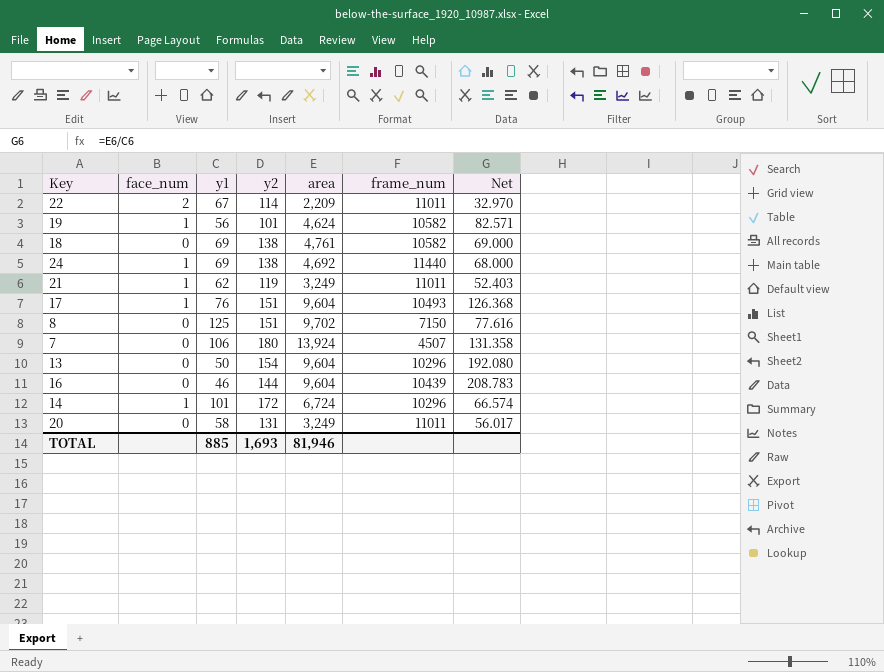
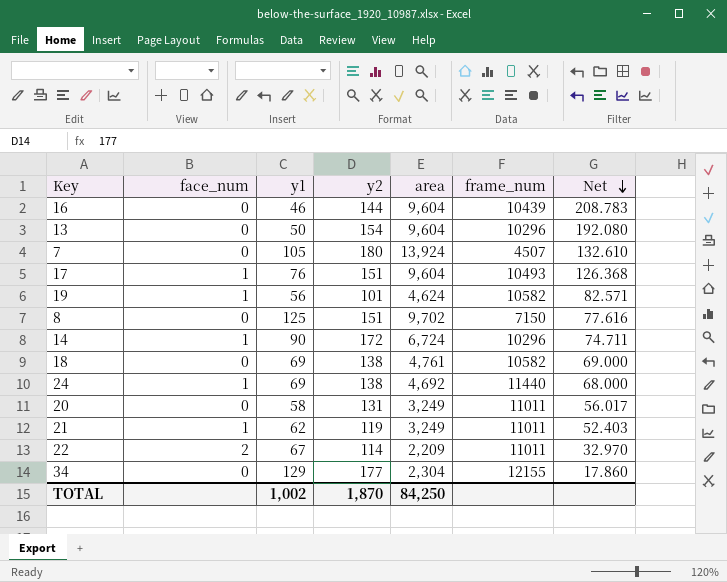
row order: none -> Net descending
7 | y1: 106 -> 105
7 | Net: 131.358 -> 132.610
14 | y1: 101 -> 90
14 | Net: 66.574 -> 74.711
row 34: none -> 0 | 129 | 177 | 2,304 | 12155 | 17.860
TOTAL | y1: 885 -> 1,002
TOTAL | y2: 1,693 -> 1,870
TOTAL | area: 81,946 -> 84,250

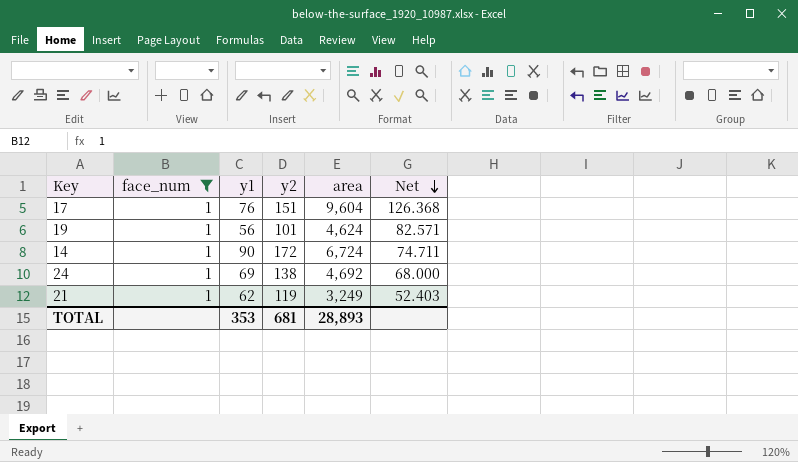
filter: none -> face_num = 1
column frame_num | position: 6 -> none
TOTAL | y1: 1,002 -> 353
TOTAL | y2: 1,870 -> 681
TOTAL | area: 84,250 -> 28,893

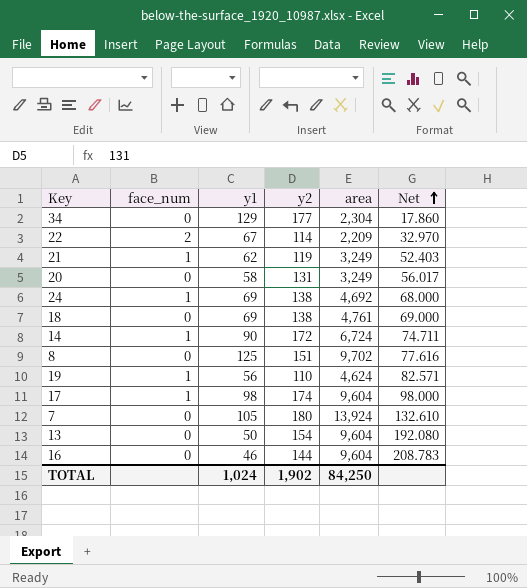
filter: face_num = 1 -> none
row order: Net descending -> Net ascending
19 | y2: 101 -> 110
17 | y1: 76 -> 98
17 | y2: 151 -> 174
17 | Net: 126.368 -> 98.000
TOTAL | y1: 353 -> 1,024
TOTAL | y2: 681 -> 1,902
TOTAL | area: 28,893 -> 84,250

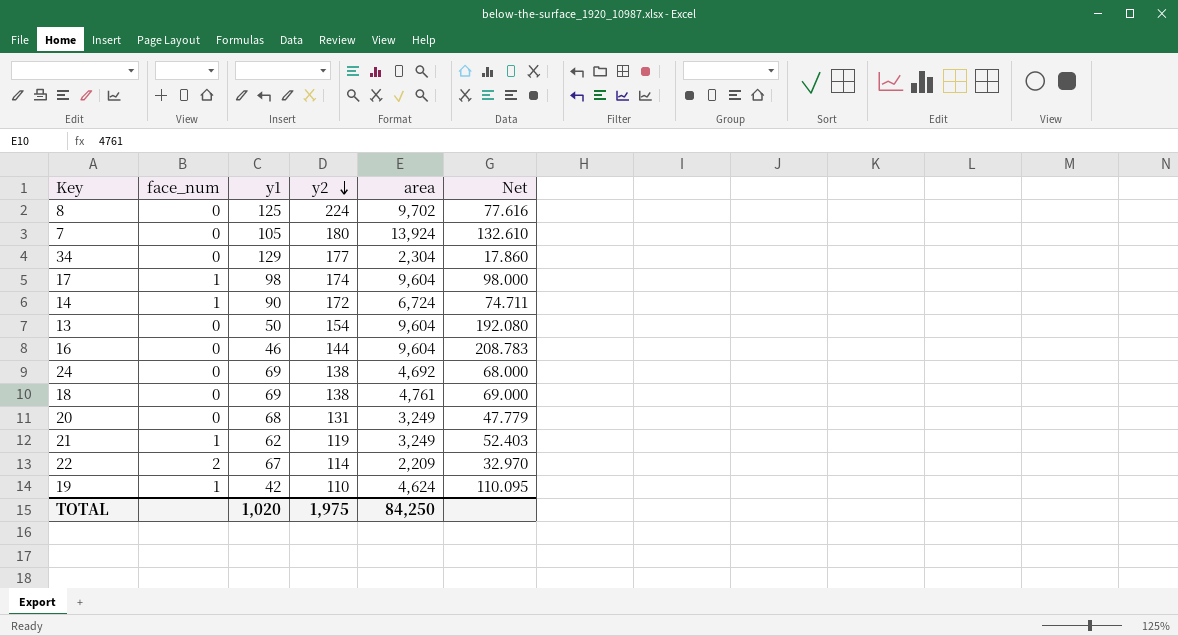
row order: Net ascending -> y2 descending
8 | y2: 151 -> 224
24 | face_num: 1 -> 0
20 | y1: 58 -> 68
20 | Net: 56.017 -> 47.779
19 | y1: 56 -> 42
19 | Net: 82.571 -> 110.095
TOTAL | y1: 1,024 -> 1,020
TOTAL | y2: 1,902 -> 1,975

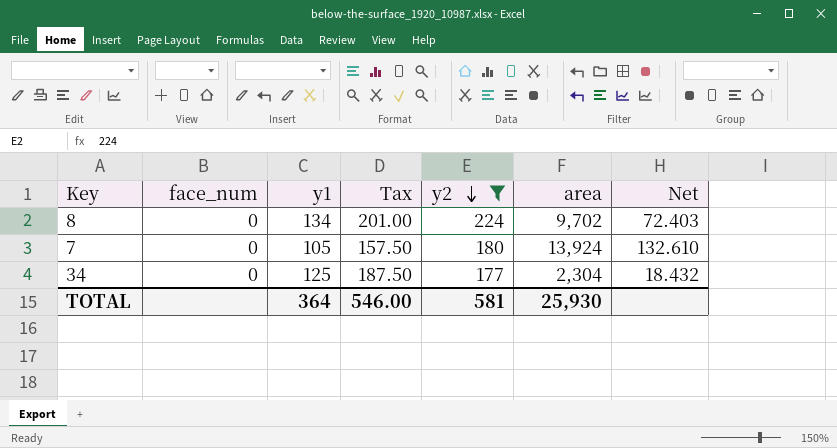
filter: none -> y2 >= 177
column Tax | formula: none -> [y1] * 1.5
8 | y1: 125 -> 134
8 | Net: 77.616 -> 72.403
34 | y1: 129 -> 125
34 | Net: 17.860 -> 18.432
TOTAL | y1: 1,020 -> 364
TOTAL | y2: 1,975 -> 581
TOTAL | area: 84,250 -> 25,930

